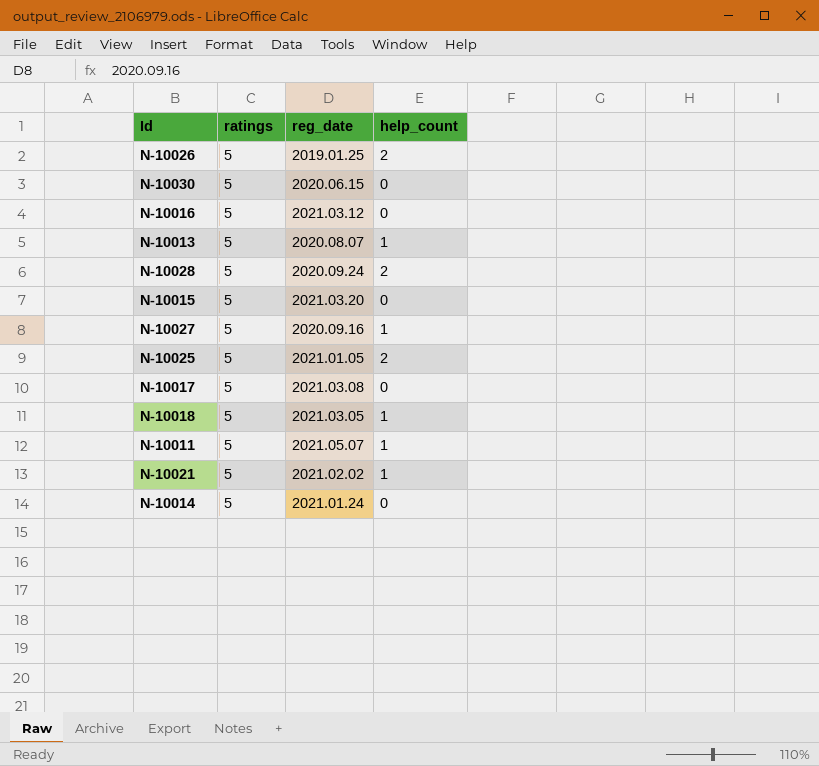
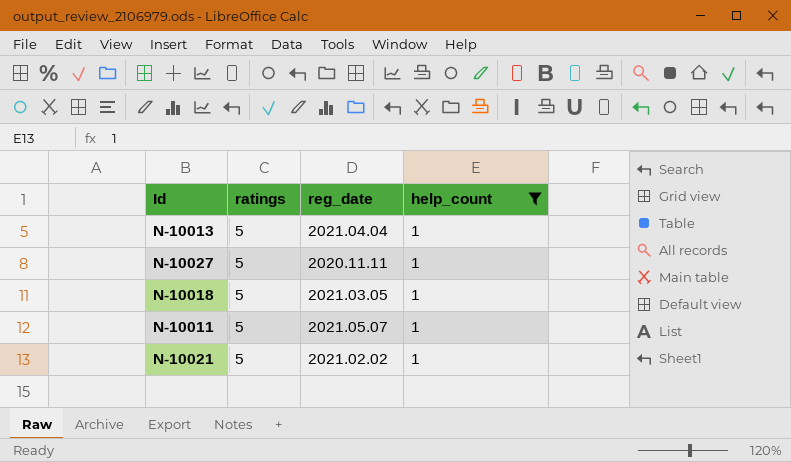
filter: none -> help_count = 1
N-10013 | reg_date: 2020.08.07 -> 2021.04.04
N-10027 | reg_date: 2020.09.16 -> 2020.11.11

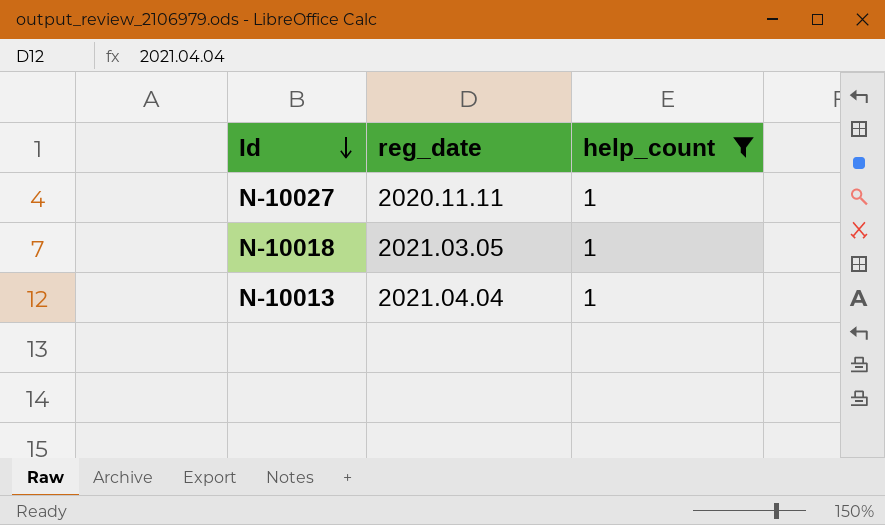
row order: none -> Id descending
column ratings | position: 2 -> none
row N-10011: 5 | 2021.05.07 | 1 -> none
row N-10021: 5 | 2021.02.02 | 1 -> none

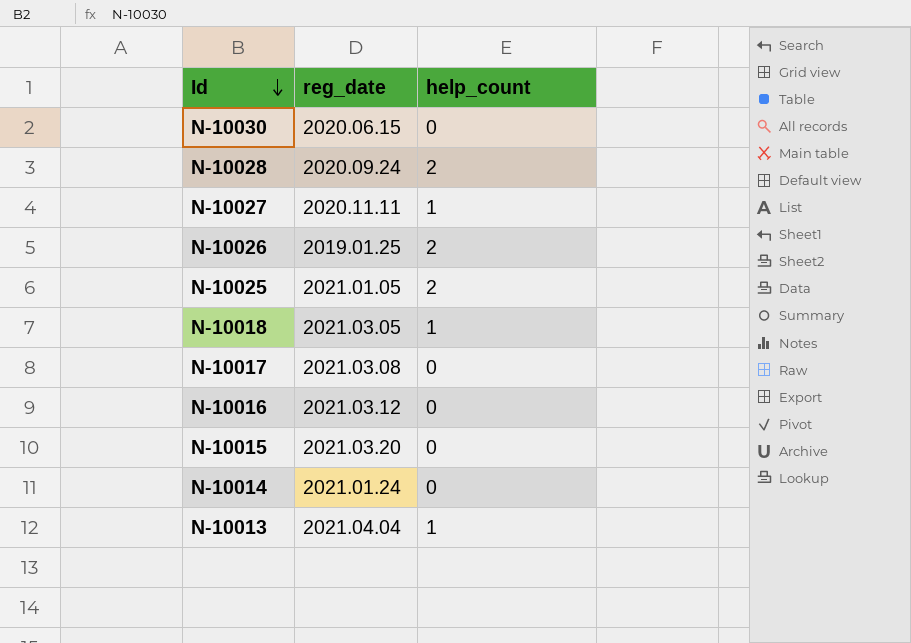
filter: help_count = 1 -> none

